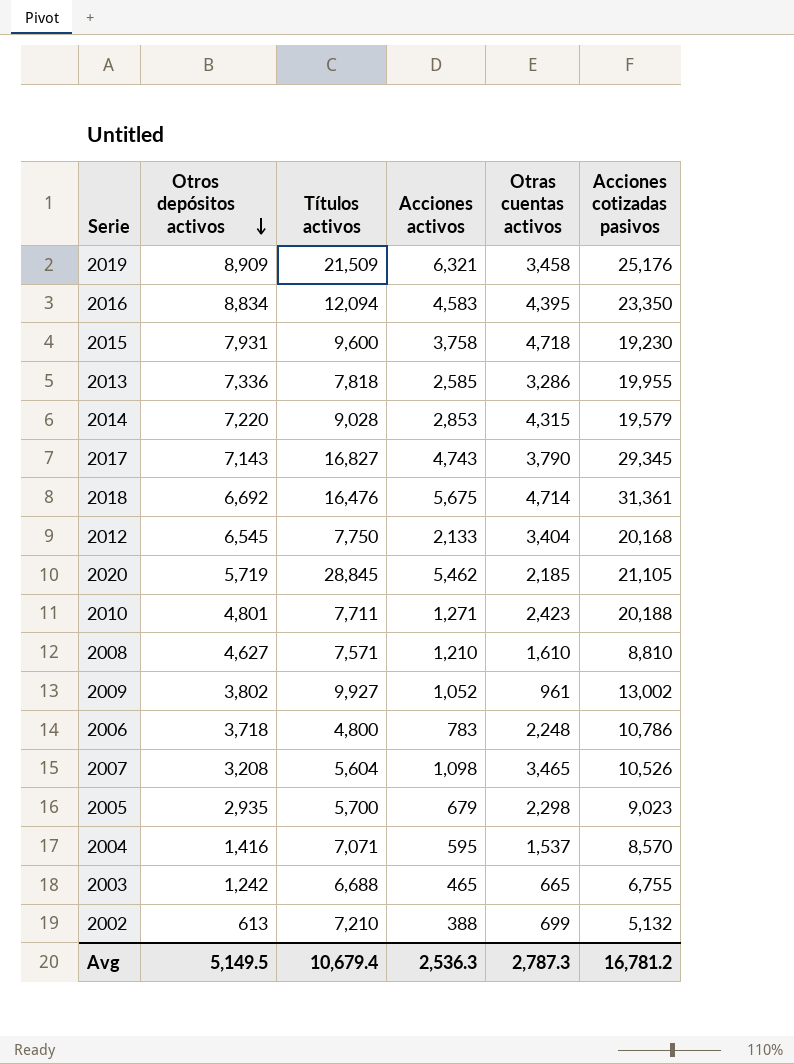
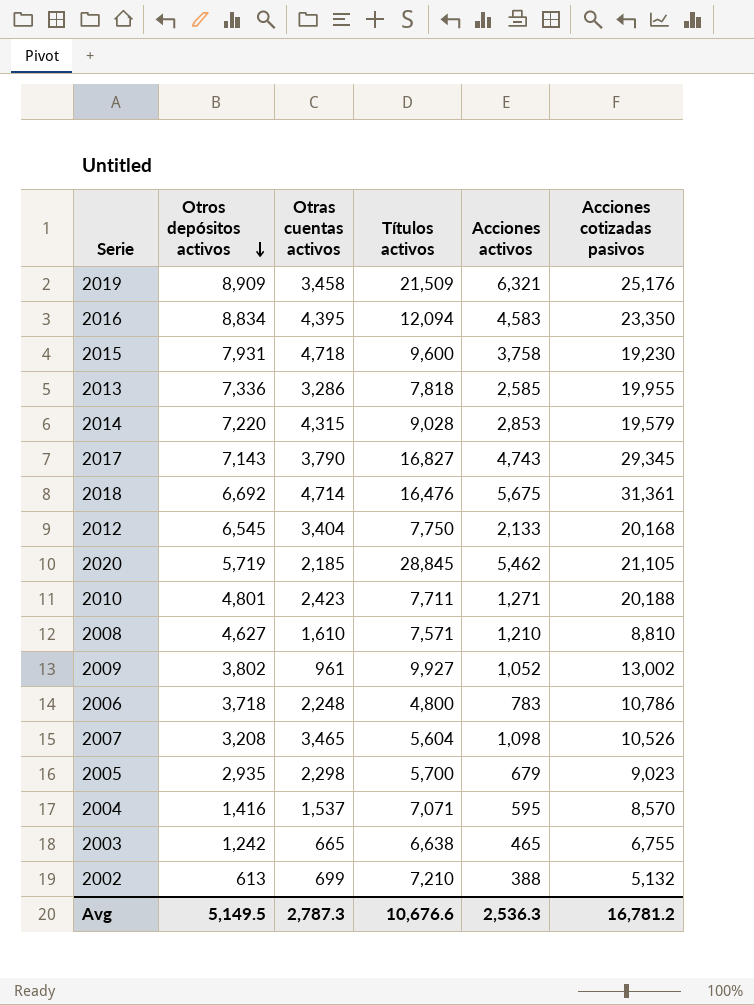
column Otras cuentas activos | position: 5 -> 3
2003 | Títulos activos: 6,688 -> 6,638
Avg | Títulos activos: 10,679.4 -> 10,676.6

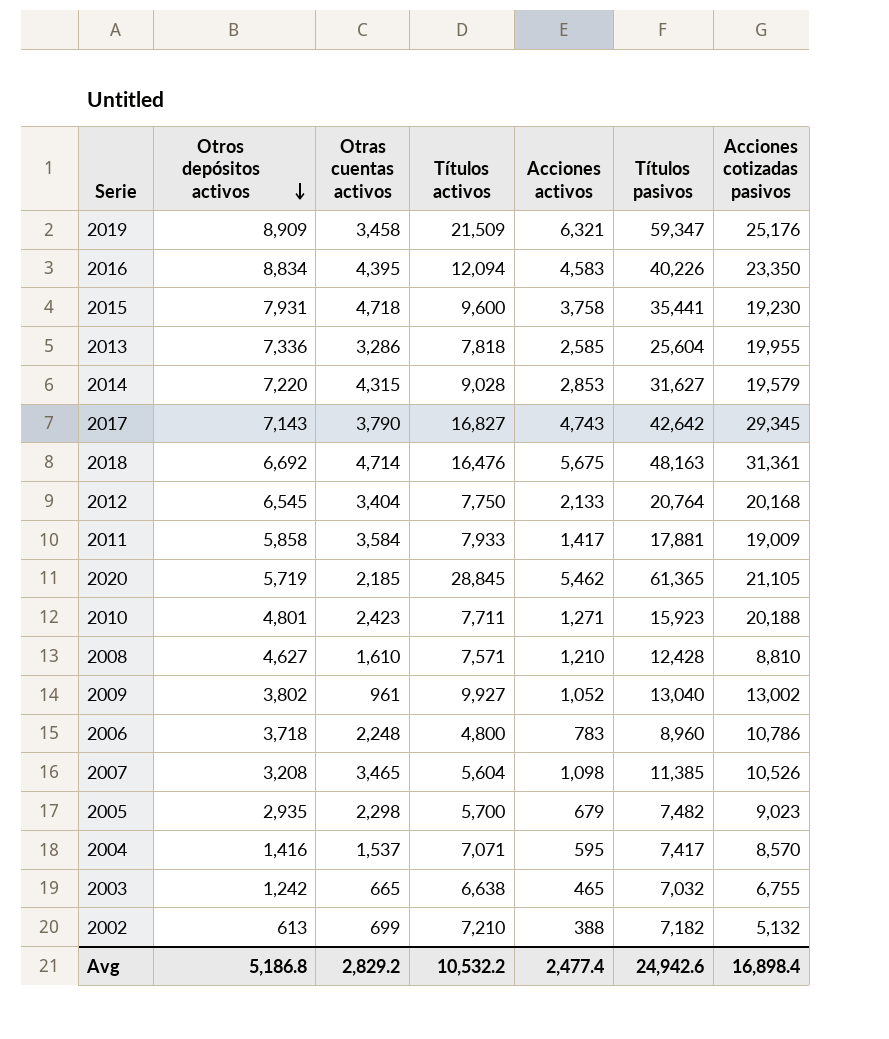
column Títulos pasivos | position: none -> 6
row 2011: none -> 5,858 | 3,584 | 7,933 | 1,417 | 17,881 | 19,009
Avg | Otros depósitos activos: 5,149.5 -> 5,186.8
Avg | Otras cuentas activos: 2,787.3 -> 2,829.2
Avg | Títulos activos: 10,676.6 -> 10,532.2
Avg | Acciones activos: 2,536.3 -> 2,477.4
Avg | Acciones cotizadas pasivos: 16,781.2 -> 16,898.4

